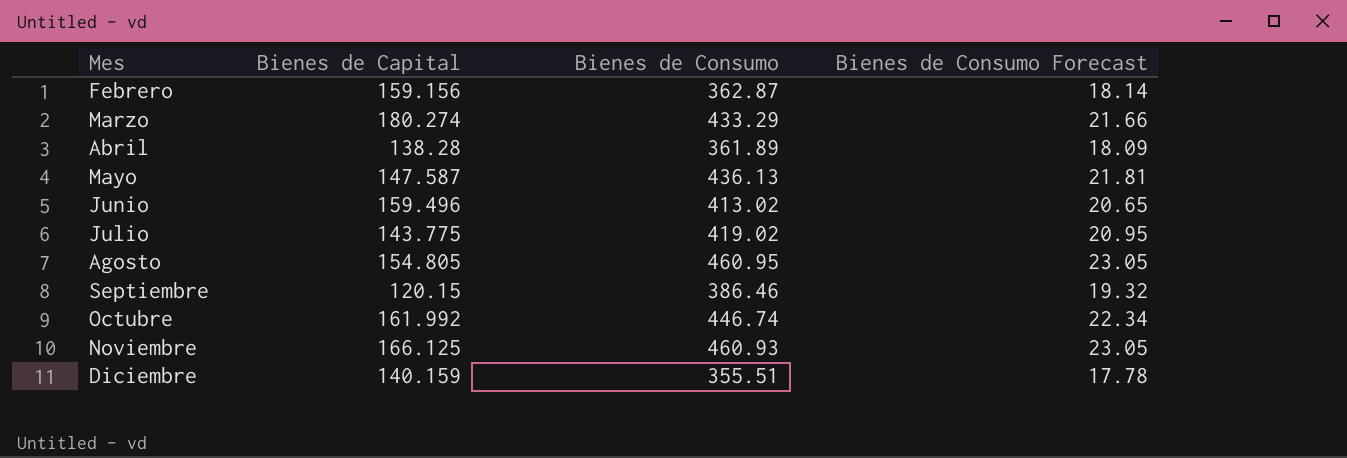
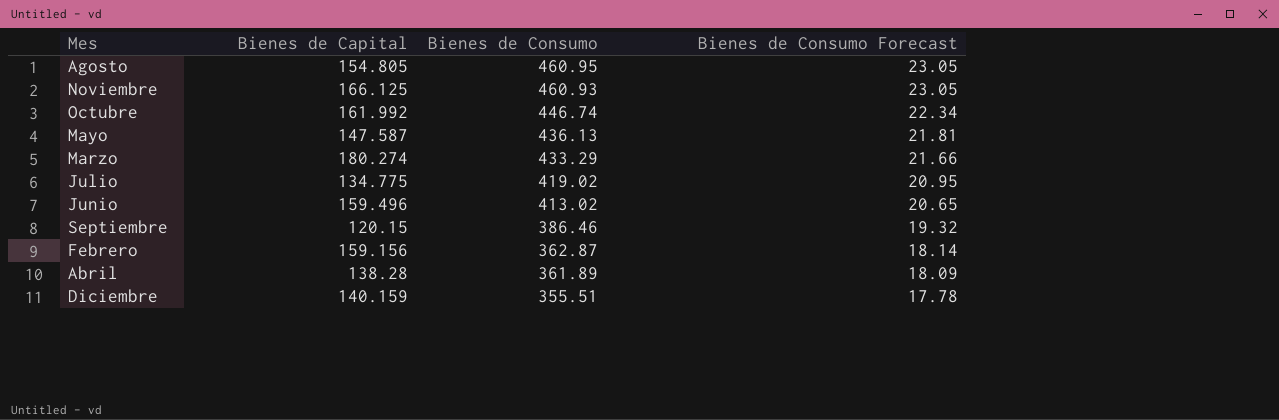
row order: Mes ascending -> Bienes de Consumo descending
Julio | Bienes de Capital: 143.775 -> 134.775

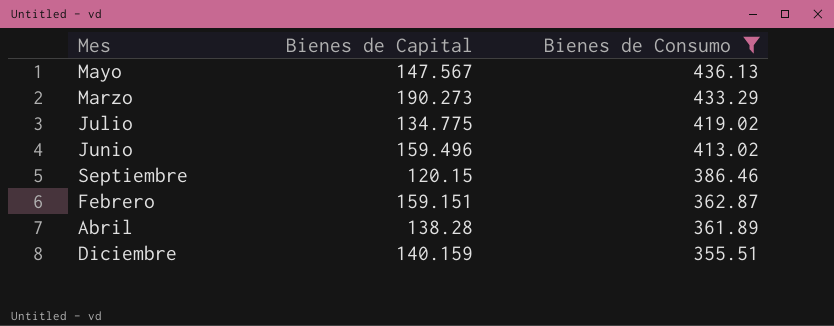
filter: none -> Bienes de Consumo <= 436.13
column Bienes de Consumo Forecast | formula: [Bienes de Consumo] * 0.05 -> none
Mayo | Bienes de Capital: 147.587 -> 147.567
Marzo | Bienes de Capital: 180.274 -> 190.273
Febrero | Bienes de Capital: 159.156 -> 159.151

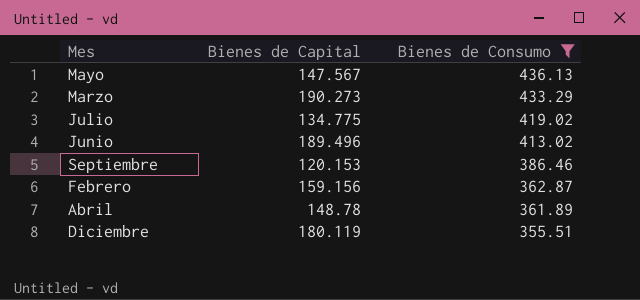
Junio | Bienes de Capital: 159.496 -> 189.496
Septiembre | Bienes de Capital: 120.15 -> 120.153
Febrero | Bienes de Capital: 159.151 -> 159.156
Abril | Bienes de Capital: 138.28 -> 148.78
Diciembre | Bienes de Capital: 140.159 -> 180.119

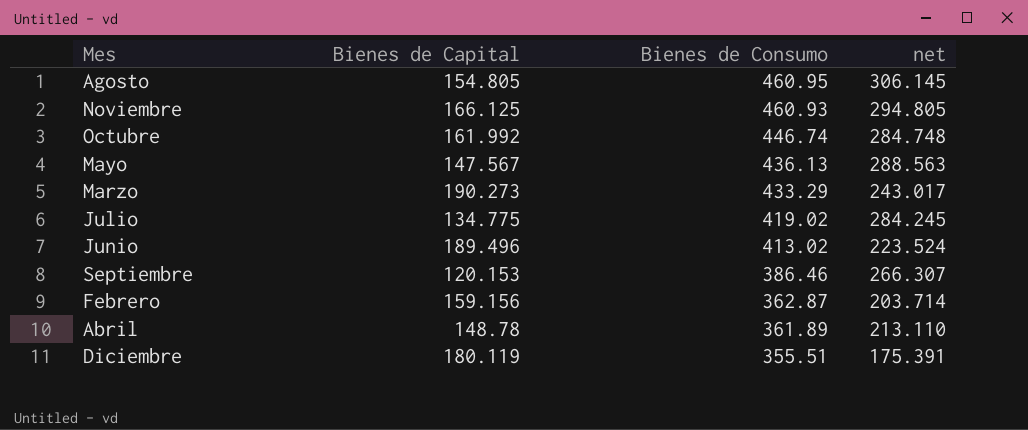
filter: Bienes de Consumo <= 436.13 -> none
column net | formula: none -> [Bienes de Consumo] - [Bienes de Capital]

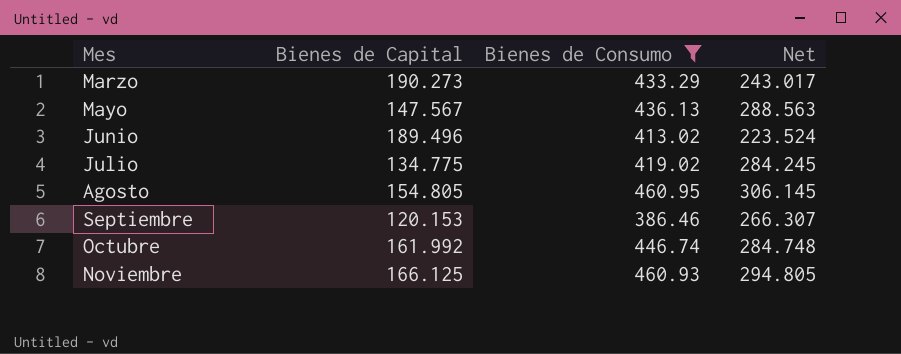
filter: none -> Bienes de Consumo >= 386.46
row order: Bienes de Consumo descending -> Mes ascending
column name: net -> Net

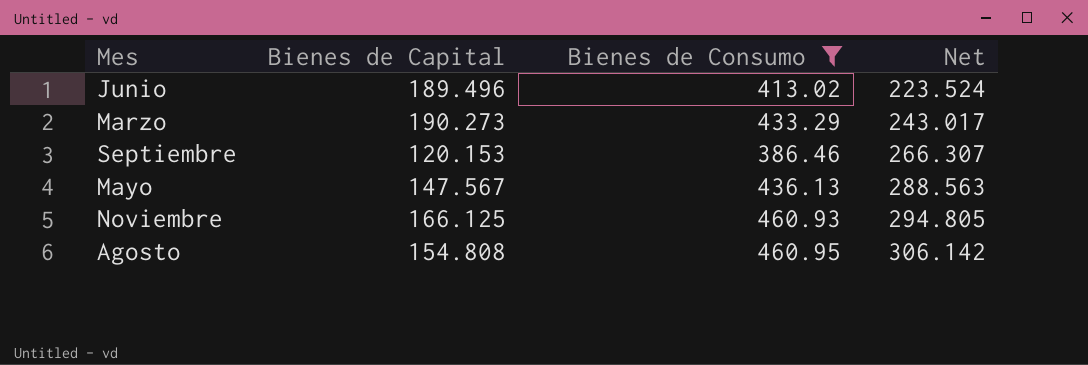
row order: Mes ascending -> Net ascending
row Julio: 134.775 | 419.02 | 284.245 -> none
row Octubre: 161.992 | 446.74 | 284.748 -> none
Agosto | Bienes de Capital: 154.805 -> 154.808
Agosto | Net: 306.145 -> 306.142

